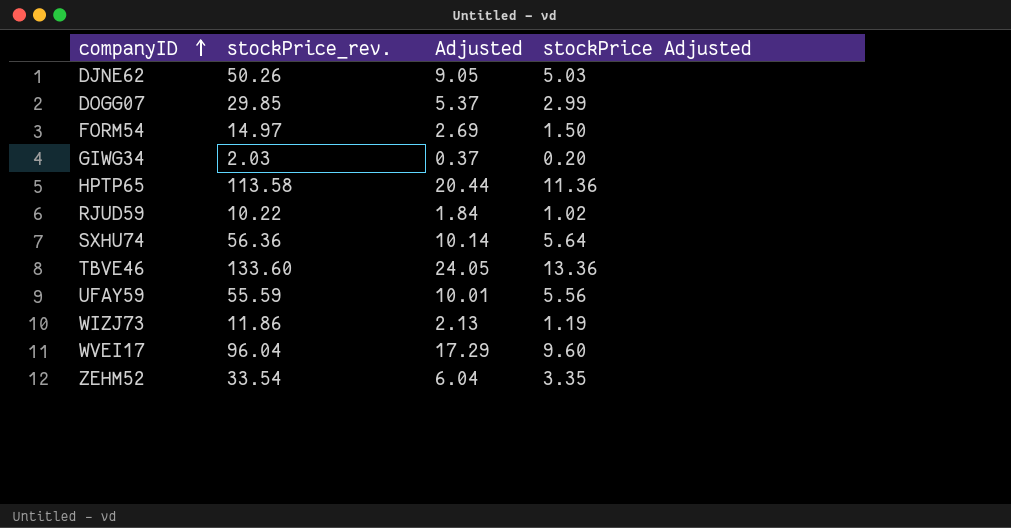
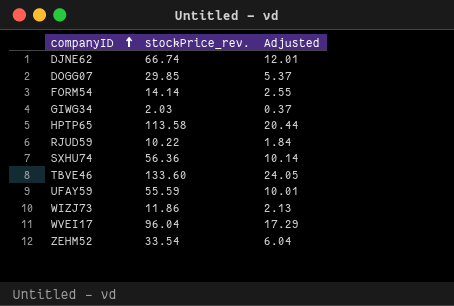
column stockPrice Adjusted | formula: [stockPrice_rev.] * 0.1 -> none
DJNE62 | stockPrice_rev.: 50.26 -> 66.74
DJNE62 | Adjusted: 9.05 -> 12.01
FORM54 | stockPrice_rev.: 14.97 -> 14.14
FORM54 | Adjusted: 2.69 -> 2.55

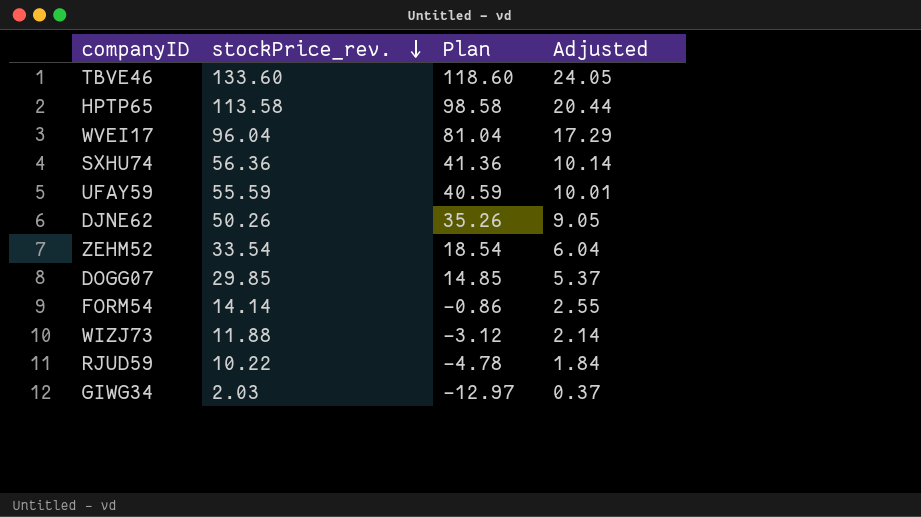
row order: companyID ascending -> stockPrice_rev. descending
column Plan | formula: none -> [stockPrice_rev.] - 15
DJNE62 | stockPrice_rev.: 66.74 -> 50.26
DJNE62 | Adjusted: 12.01 -> 9.05
WIZJ73 | stockPrice_rev.: 11.86 -> 11.88
WIZJ73 | Adjusted: 2.13 -> 2.14

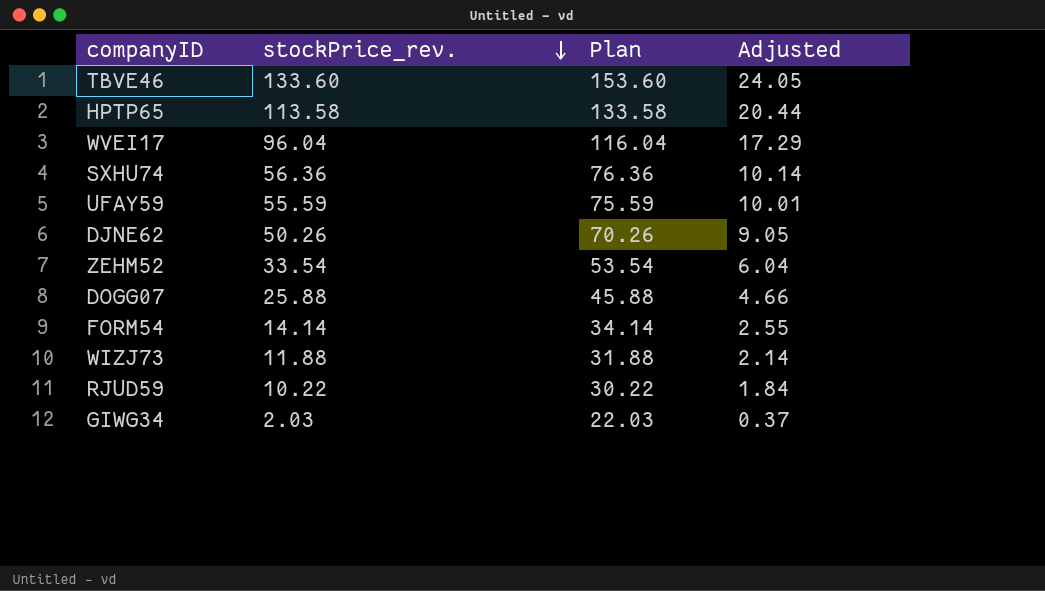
column Plan | formula: [stockPrice_rev.] - 15 -> [stockPrice_rev.] + 20
DOGG07 | stockPrice_rev.: 29.85 -> 25.88
DOGG07 | Adjusted: 5.37 -> 4.66

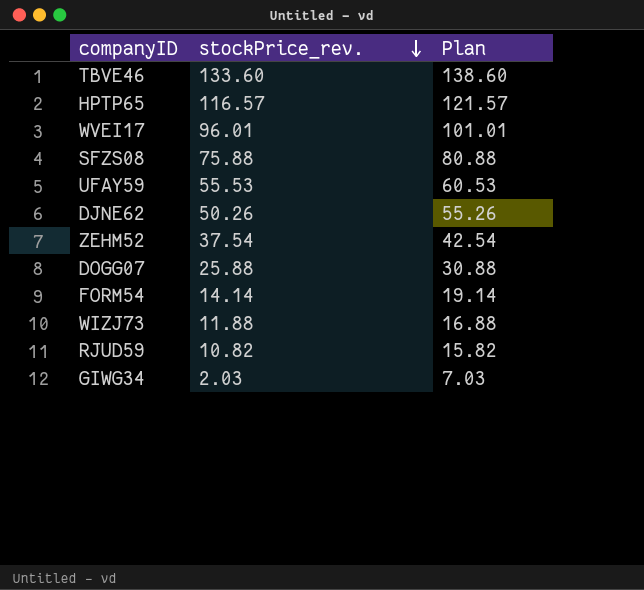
column Adjusted | formula: [stockPrice_rev.] * 0.18 -> none
column Plan | formula: [stockPrice_rev.] + 20 -> [stockPrice_rev.] + 5
row SXHU74: 56.36 | 76.36 | 10.14 -> none
HPTP65 | stockPrice_rev.: 113.58 -> 116.57
WVEI17 | stockPrice_rev.: 96.04 -> 96.01
row SFZS08: none -> 75.88 | 80.88
UFAY59 | stockPrice_rev.: 55.59 -> 55.53
ZEHM52 | stockPrice_rev.: 33.54 -> 37.54
RJUD59 | stockPrice_rev.: 10.22 -> 10.82

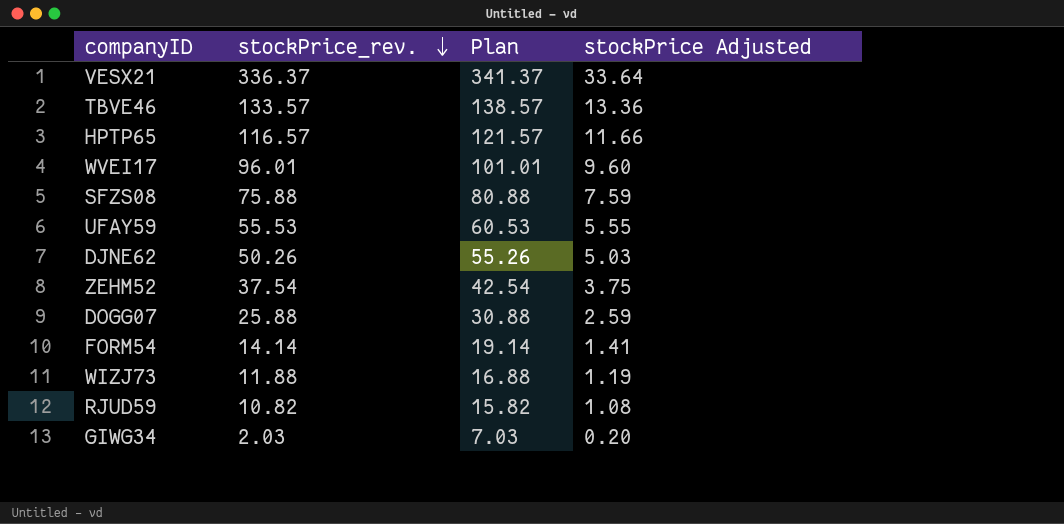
column stockPrice Adjusted | formula: none -> [stockPrice_rev.] * 0.1
row VESX21: none -> 336.37 | 341.37 | 33.64
TBVE46 | stockPrice_rev.: 133.60 -> 133.57
TBVE46 | Plan: 138.60 -> 138.57

